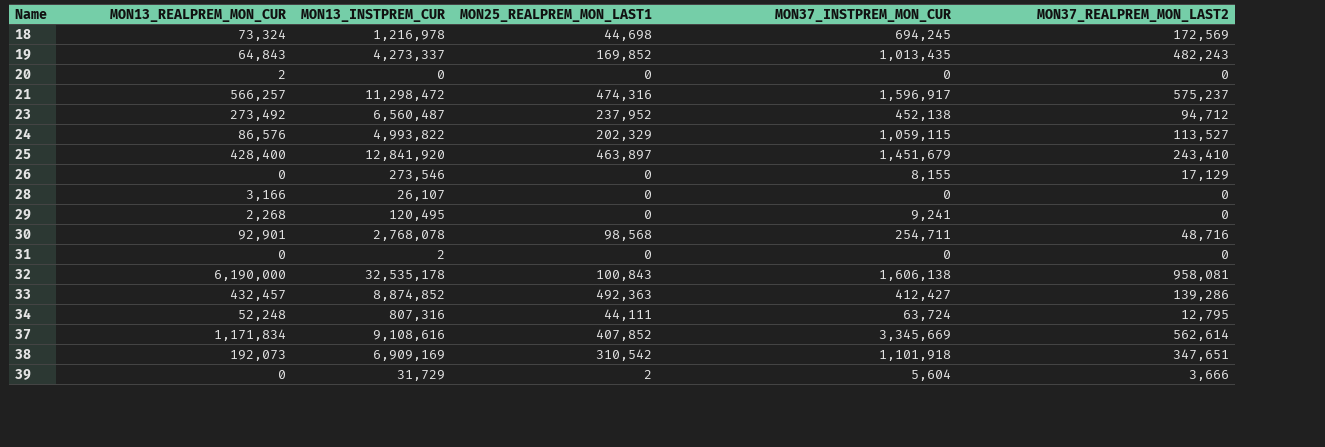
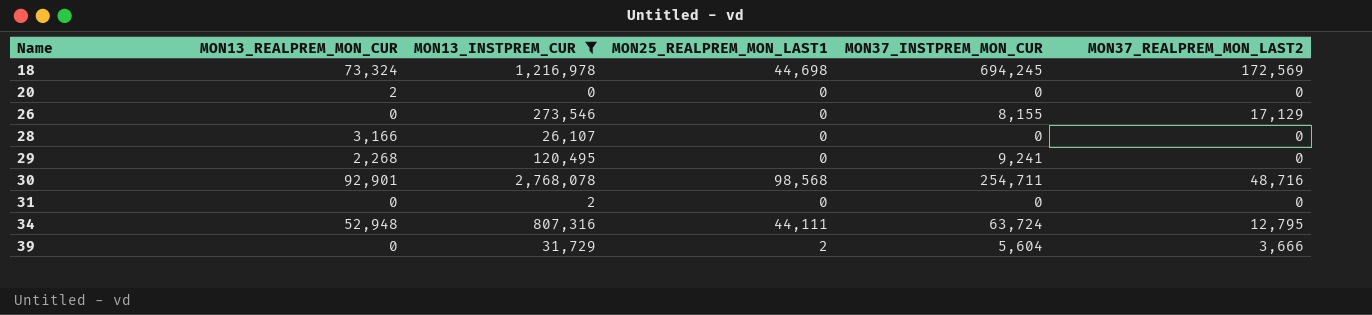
filter: none -> MON13_INSTPREM_CUR <= 2,768,078
34 | MON13_REALPREM_MON_CUR: 52,248 -> 52,948

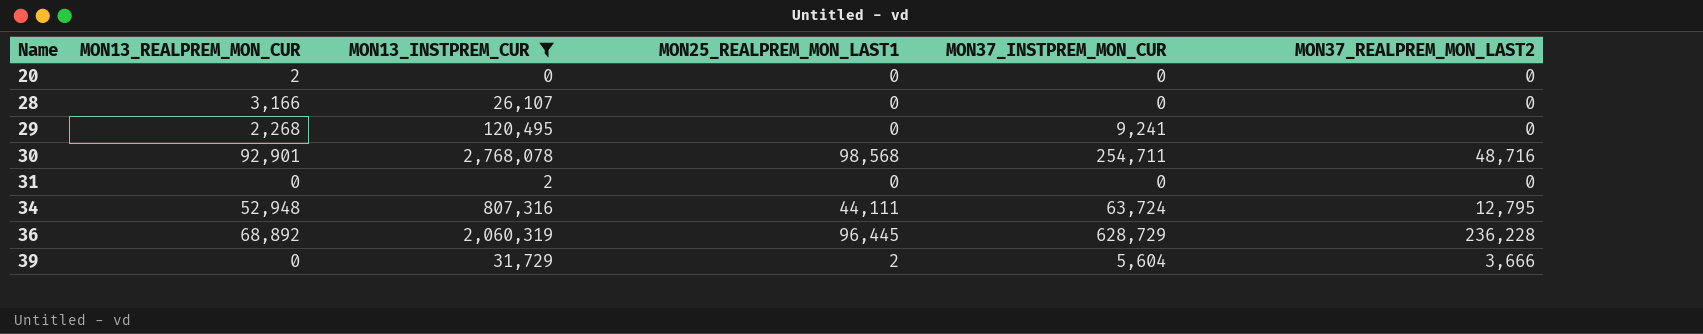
row 18: 73,324 | 1,216,978 | 44,698 | 694,245 | 172,569 -> none
row 26: 0 | 273,546 | 0 | 8,155 | 17,129 -> none
row 36: none -> 68,892 | 2,060,319 | 96,445 | 628,729 | 236,228

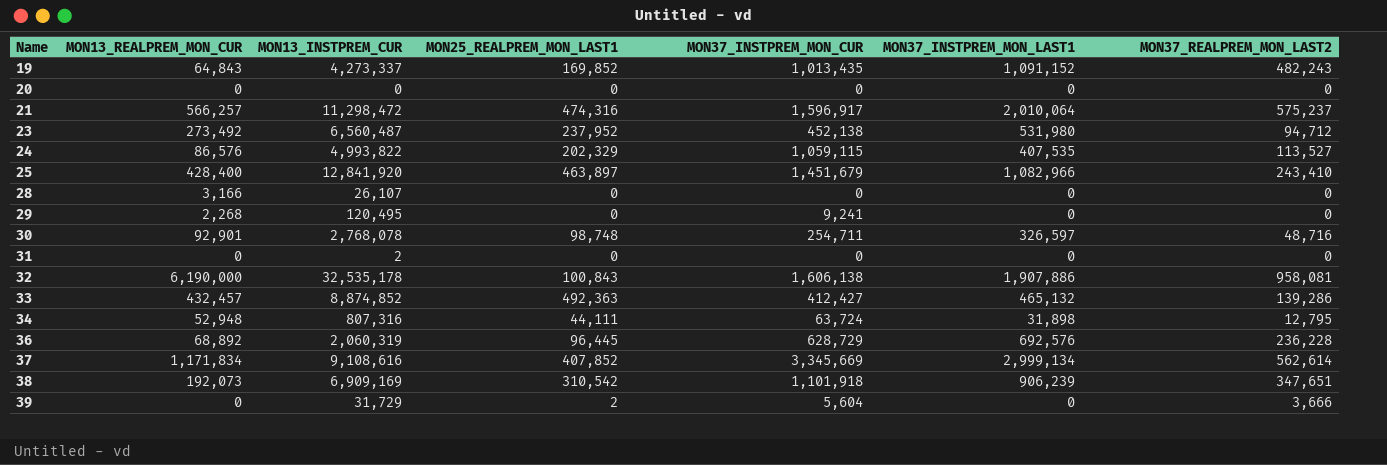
filter: MON13_INSTPREM_CUR <= 2,768,078 -> none
column MON37_INSTPREM_MON_LAST1 | position: none -> 6
20 | MON13_REALPREM_MON_CUR: 2 -> 0
30 | MON25_REALPREM_MON_LAST1: 98,568 -> 98,748

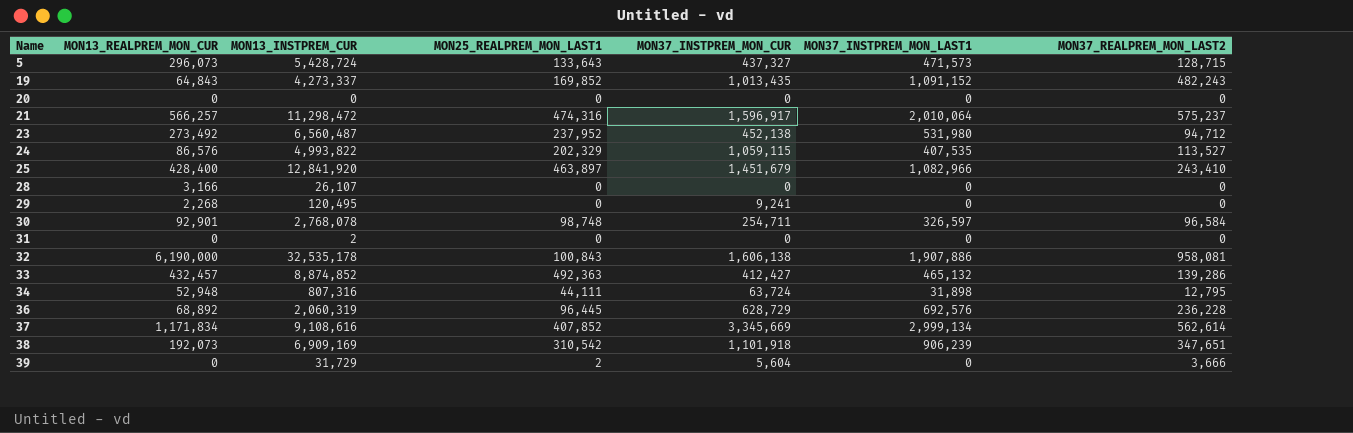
row 5: none -> 296,073 | 5,428,724 | 133,643 | 437,327 | 471,573 | 128,715
30 | MON37_REALPREM_MON_LAST2: 48,716 -> 96,584

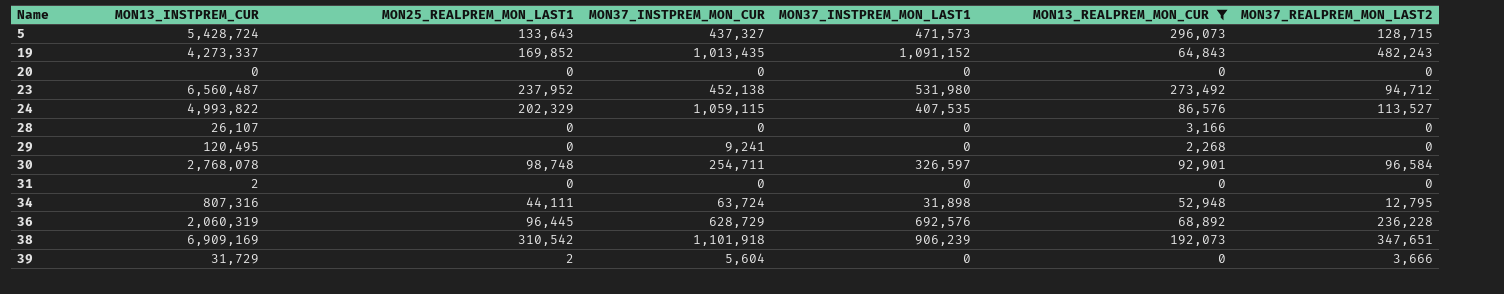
filter: none -> MON13_REALPREM_MON_CUR <= 296,073
column MON13_REALPREM_MON_CUR | position: 2 -> 6

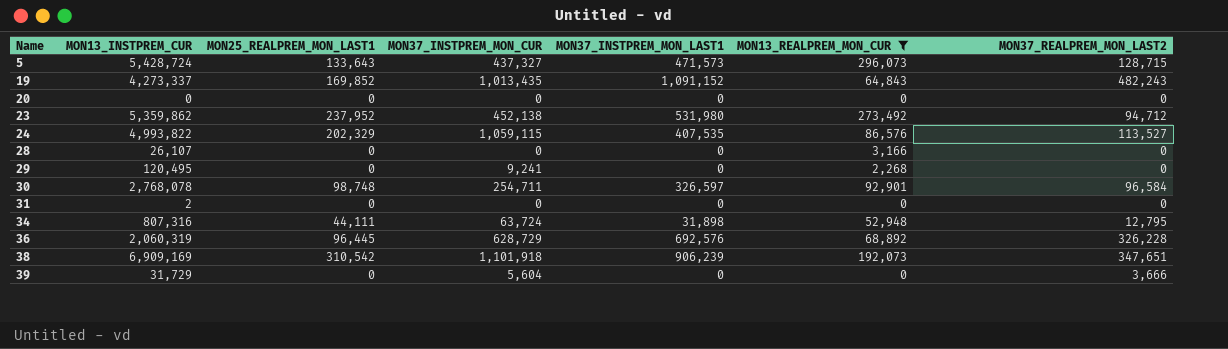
23 | MON13_INSTPREM_CUR: 6,560,487 -> 5,359,862
36 | MON37_REALPREM_MON_LAST2: 236,228 -> 326,228
39 | MON25_REALPREM_MON_LAST1: 2 -> 0

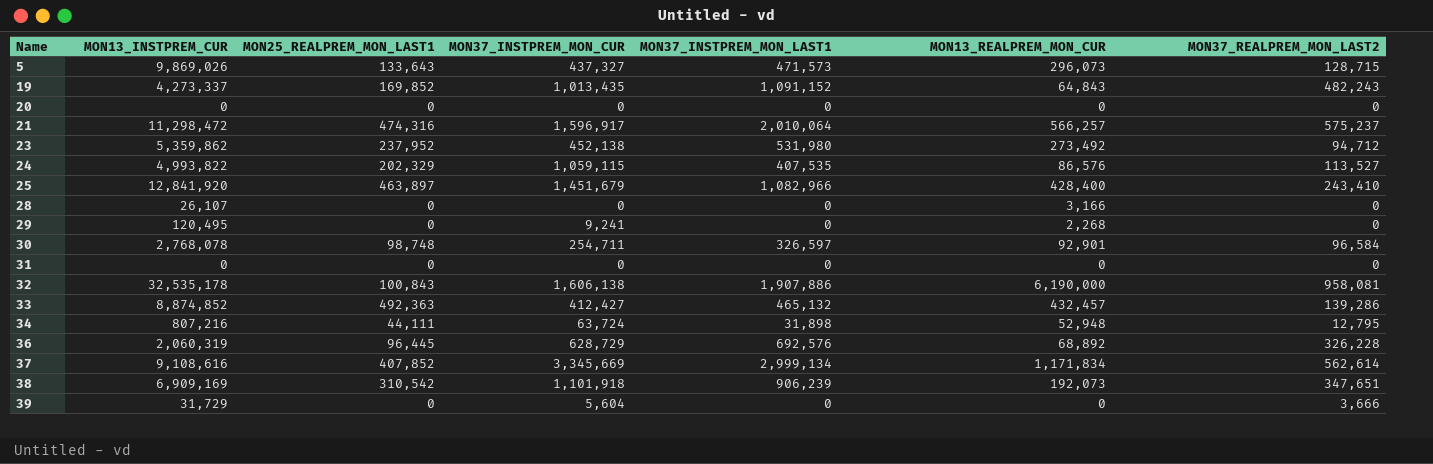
filter: MON13_REALPREM_MON_CUR <= 296,073 -> none
5 | MON13_INSTPREM_CUR: 5,428,724 -> 9,869,026
31 | MON13_INSTPREM_CUR: 2 -> 0
34 | MON13_INSTPREM_CUR: 807,316 -> 807,216

